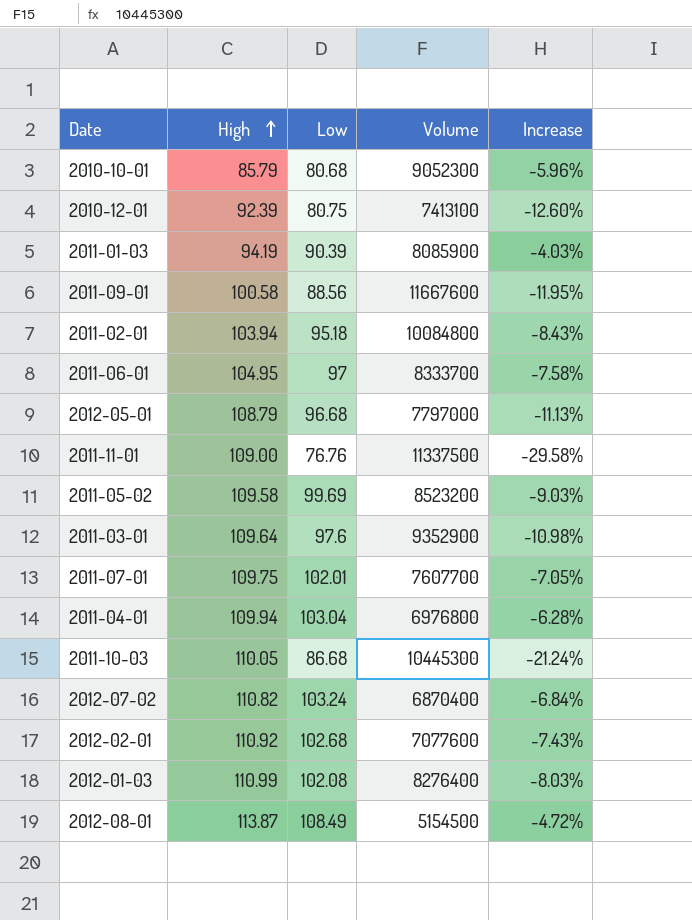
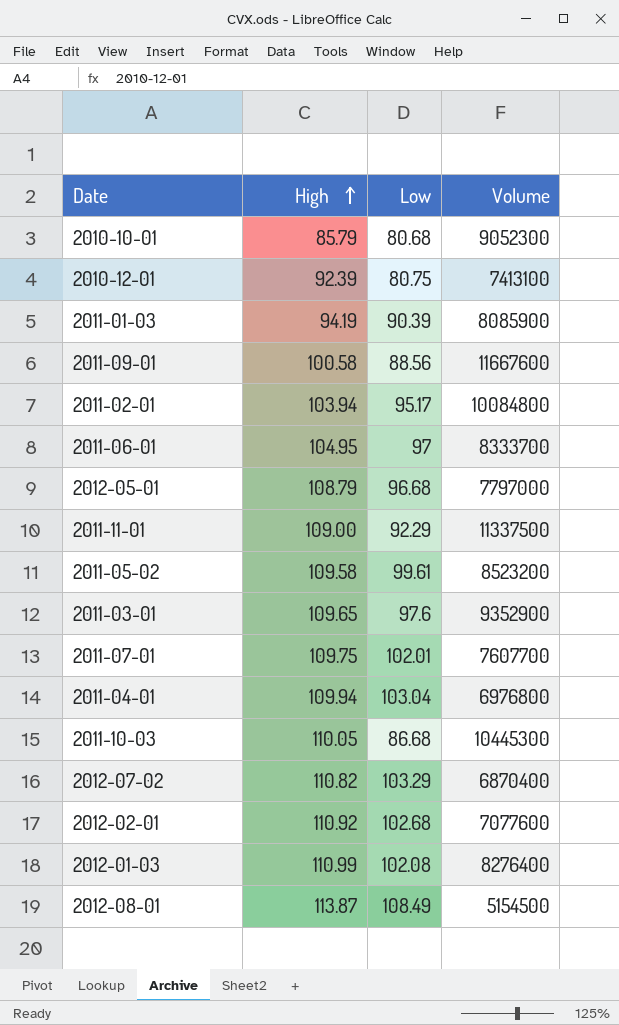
column Increase | formula: ([Low] - [High]) / [High] -> none
2011-02-01 | Low: 95.18 -> 95.17
2011-11-01 | Low: 76.76 -> 92.29
2011-05-02 | Low: 99.69 -> 99.61
2011-03-01 | High: 109.64 -> 109.65
2012-07-02 | Low: 103.24 -> 103.29

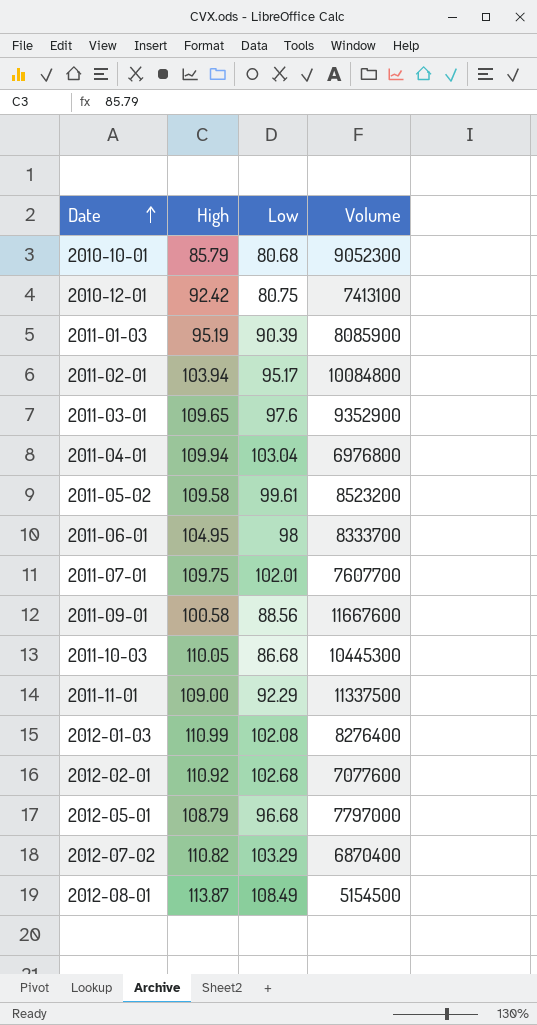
row order: High ascending -> Date ascending
2010-12-01 | High: 92.39 -> 92.42
2011-01-03 | High: 94.19 -> 95.19
2011-06-01 | Low: 97 -> 98

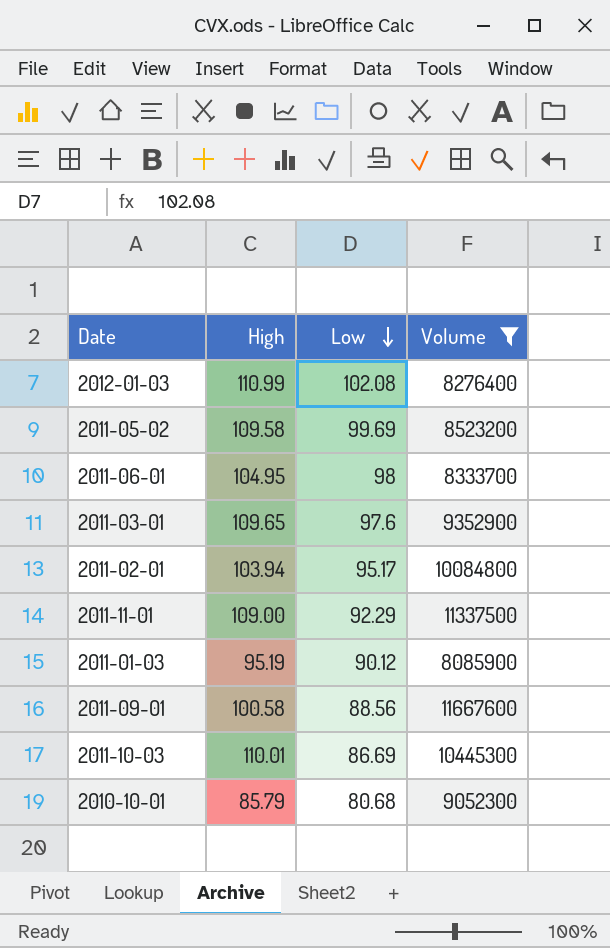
filter: none -> Volume >= 8085900
row order: Date ascending -> Low descending
2011-05-02 | Low: 99.61 -> 99.69
2011-01-03 | Low: 90.39 -> 90.12
2011-10-03 | High: 110.05 -> 110.01
2011-10-03 | Low: 86.68 -> 86.69

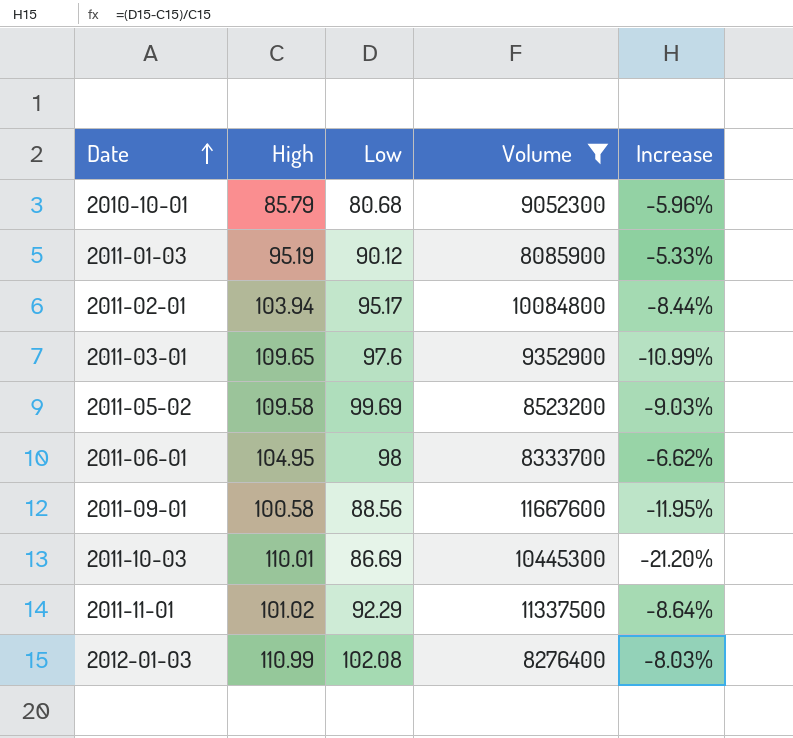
row order: Low descending -> Date ascending
column Increase | formula: none -> ([Low] - [High]) / [High]
2011-11-01 | High: 109.00 -> 101.02

